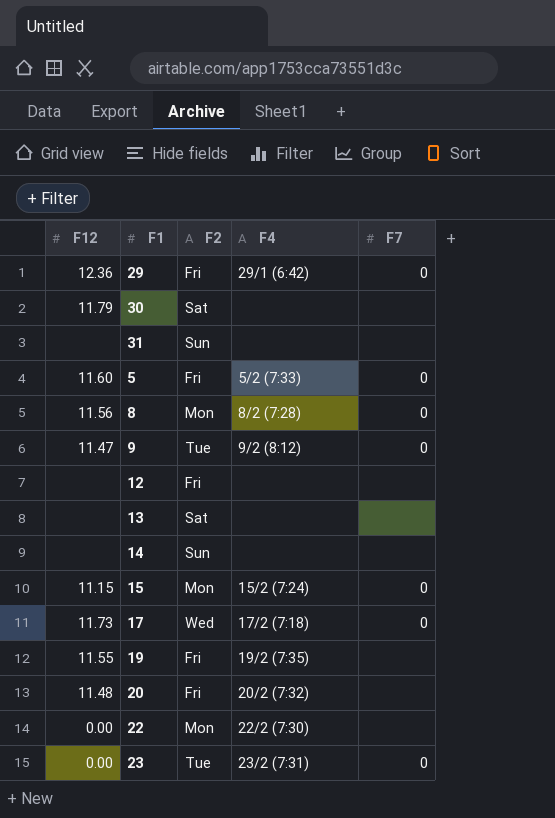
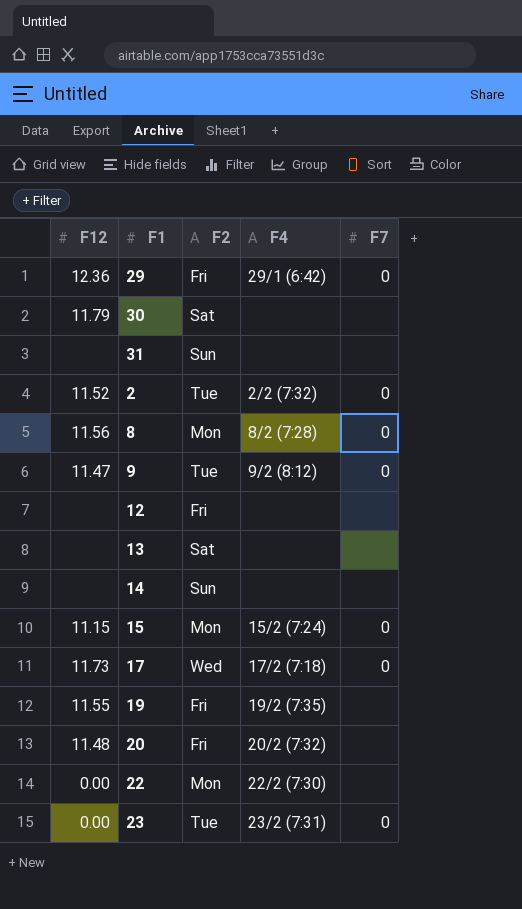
row 5: 11.60 | Fri | 5/2 (7:33) | 0 -> none
row 2: none -> 11.52 | Tue | 2/2 (7:32) | 0

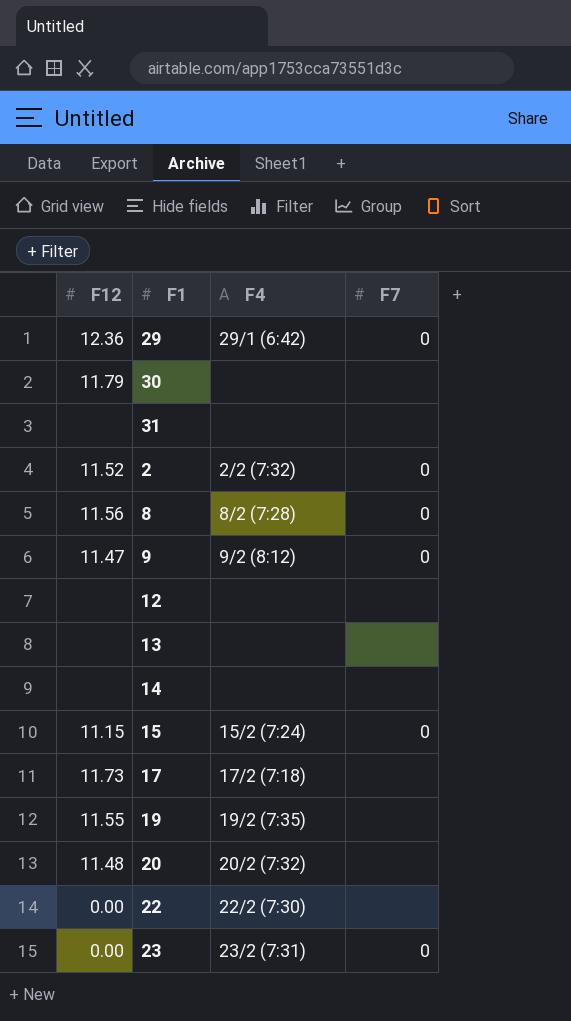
column F2 | position: 3 -> none
17 | F7: 0 -> none

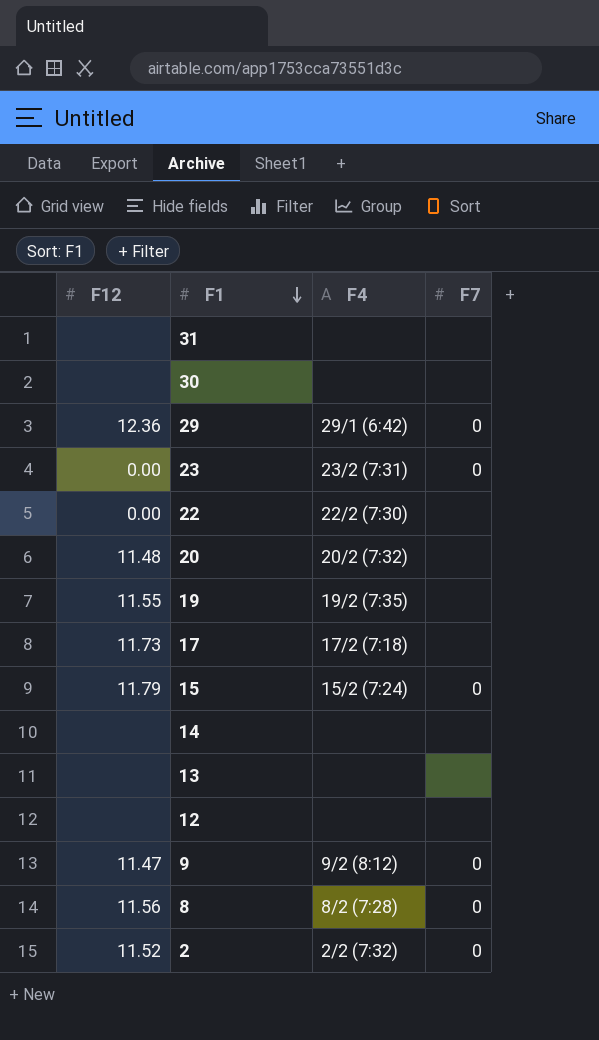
row order: none -> F1 descending
30 | F12: 11.79 -> none
15 | F12: 11.15 -> 11.79

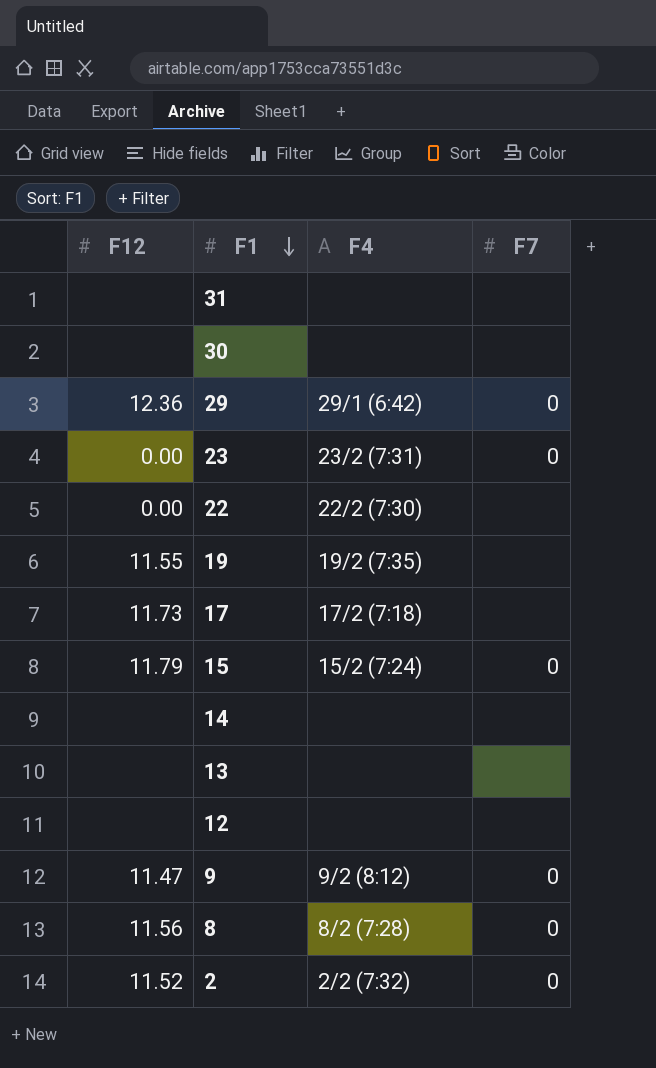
row 20: 11.48 | 20/2 (7:32) | none -> none

